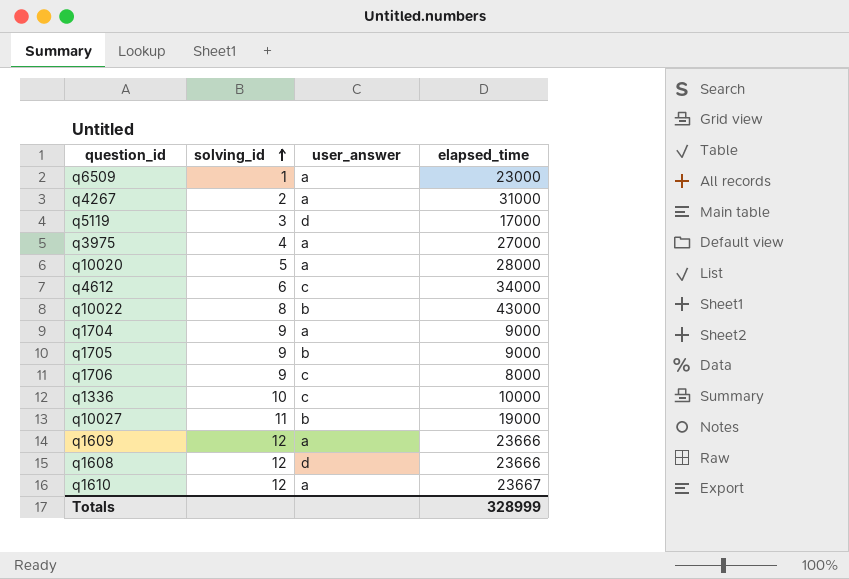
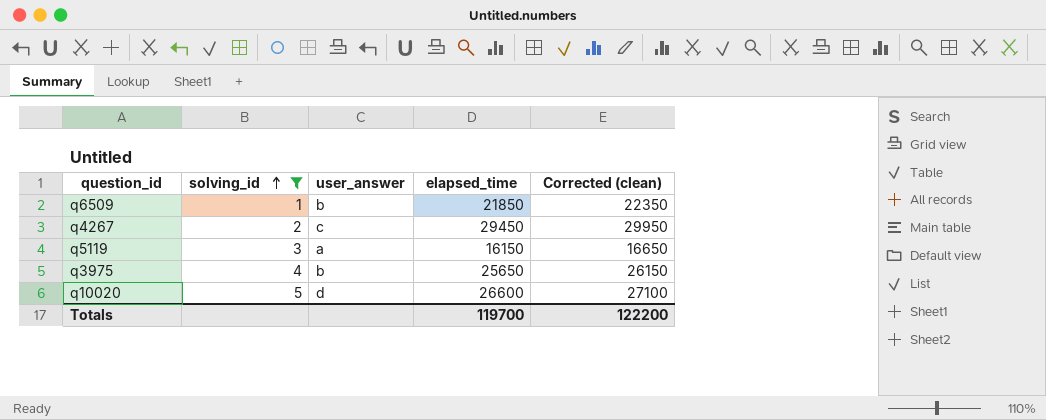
filter: none -> solving_id <= 5
column Corrected (clean) | formula: none -> [elapsed_time] + 500
q6509 | user_answer: a -> b
q6509 | elapsed_time: 23000 -> 21850
q4267 | user_answer: a -> c
q4267 | elapsed_time: 31000 -> 29450
q5119 | user_answer: d -> a
q5119 | elapsed_time: 17000 -> 16150
q3975 | user_answer: a -> b
q3975 | elapsed_time: 27000 -> 25650
q10020 | user_answer: a -> d
q10020 | elapsed_time: 28000 -> 26600
Totals | elapsed_time: 328999 -> 119700

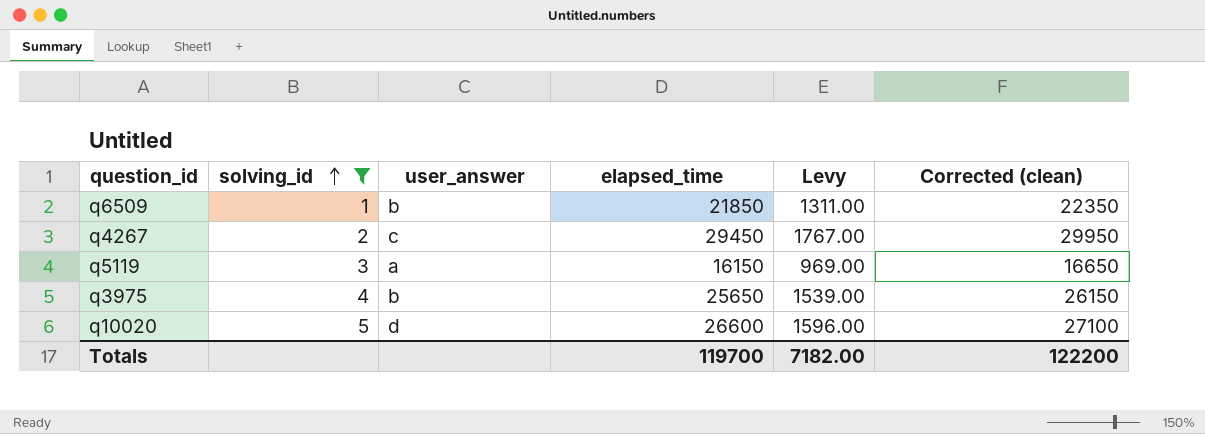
column Levy | formula: none -> [elapsed_time] * 0.06

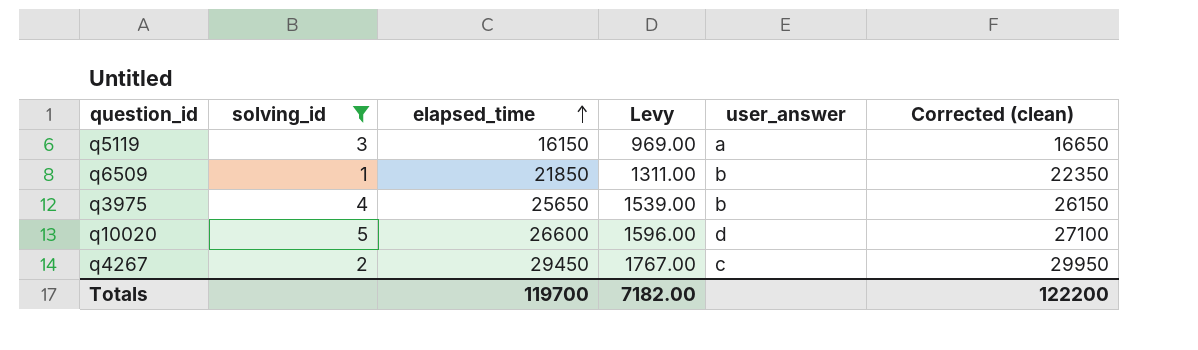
row order: solving_id ascending -> elapsed_time ascending
column user_answer | position: 3 -> 5

